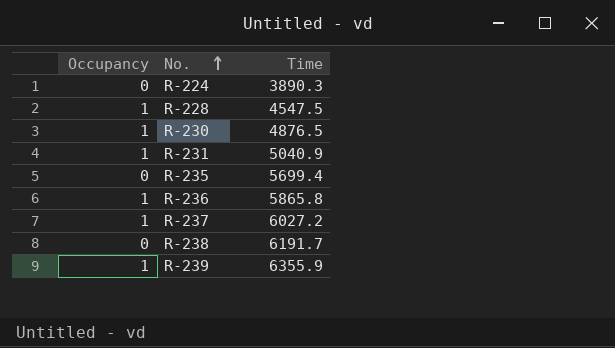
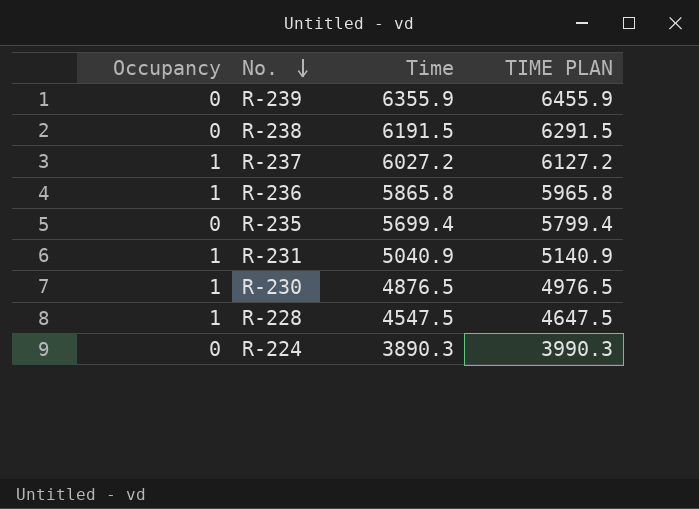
row order: No. ascending -> No. descending
column TIME PLAN | formula: none -> [Time] + 100
R-239 | Occupancy: 1 -> 0
R-238 | Time: 6191.7 -> 6191.5

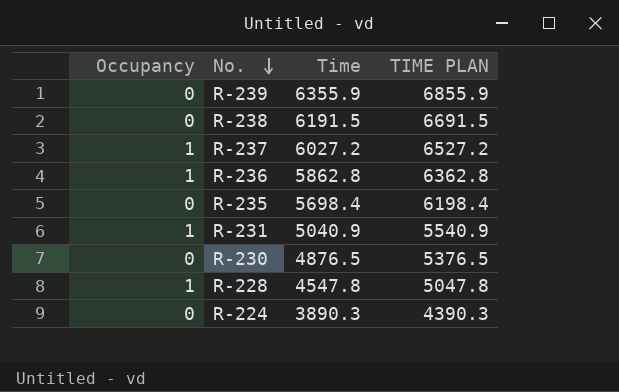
column TIME PLAN | formula: [Time] + 100 -> [Time] + 500
R-236 | Time: 5865.8 -> 5862.8
R-235 | Time: 5699.4 -> 5698.4
R-230 | Occupancy: 1 -> 0
R-228 | Time: 4547.5 -> 4547.8

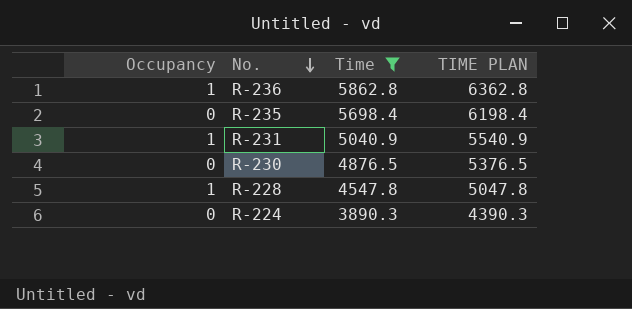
filter: none -> Time <= 5862.8

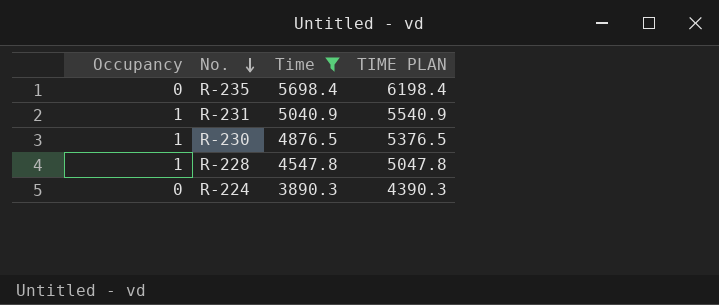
row R-236: 1 | 5862.8 | 6362.8 -> none
R-230 | Occupancy: 0 -> 1

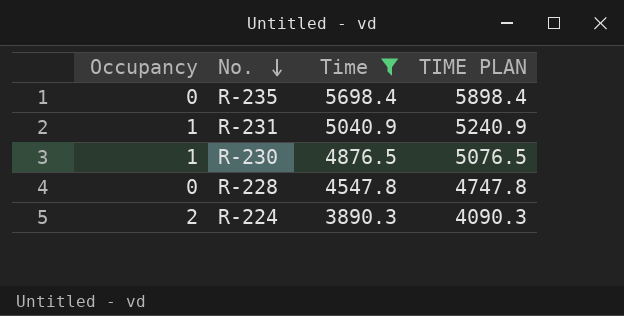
column TIME PLAN | formula: [Time] + 500 -> [Time] + 200
R-228 | Occupancy: 1 -> 0
R-224 | Occupancy: 0 -> 2

